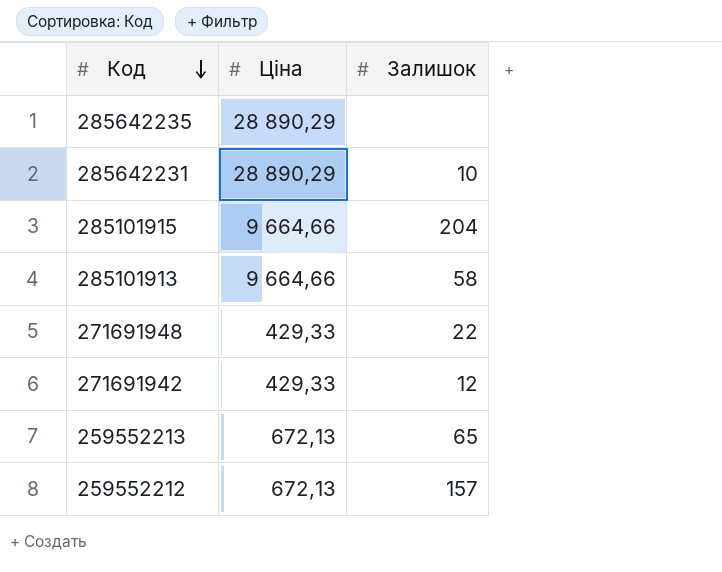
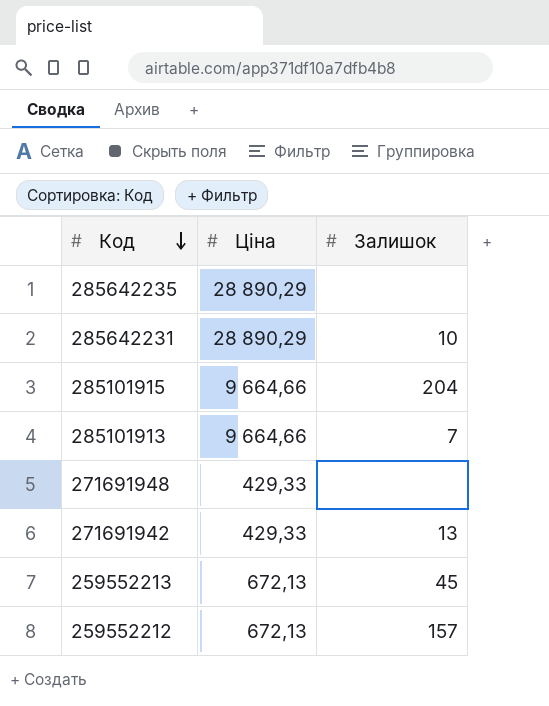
285101913 | Залишок: 58 -> 7
271691948 | Залишок: 22 -> none
271691942 | Залишок: 12 -> 13
259552213 | Залишок: 65 -> 45

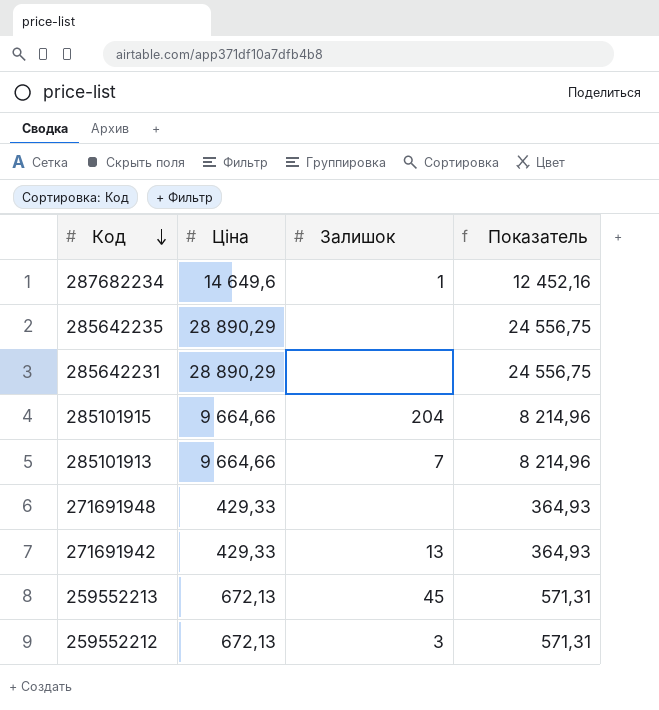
column Показатель | formula: none -> [Ціна] * 0,85
row 287682234: none -> 14 649,6 | 1 | 12 452,16
285642231 | Залишок: 10 -> none
259552212 | Залишок: 157 -> 3

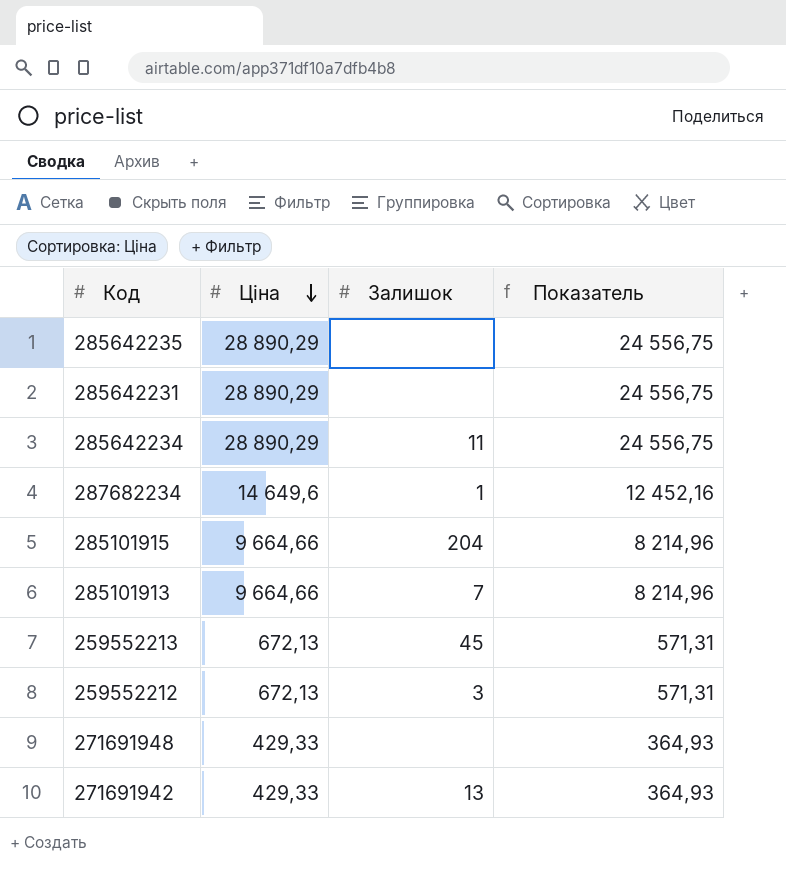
row order: Код descending -> Ціна descending
row 285642234: none -> 28 890,29 | 11 | 24 556,75

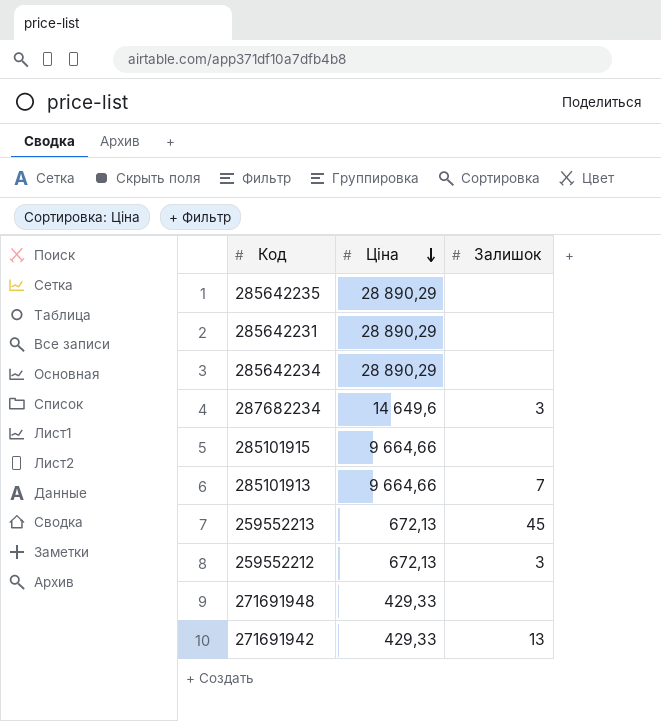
column Показатель | formula: [Ціна] * 0,85 -> none
285642234 | Залишок: 11 -> none
287682234 | Залишок: 1 -> 3
285101915 | Залишок: 204 -> none

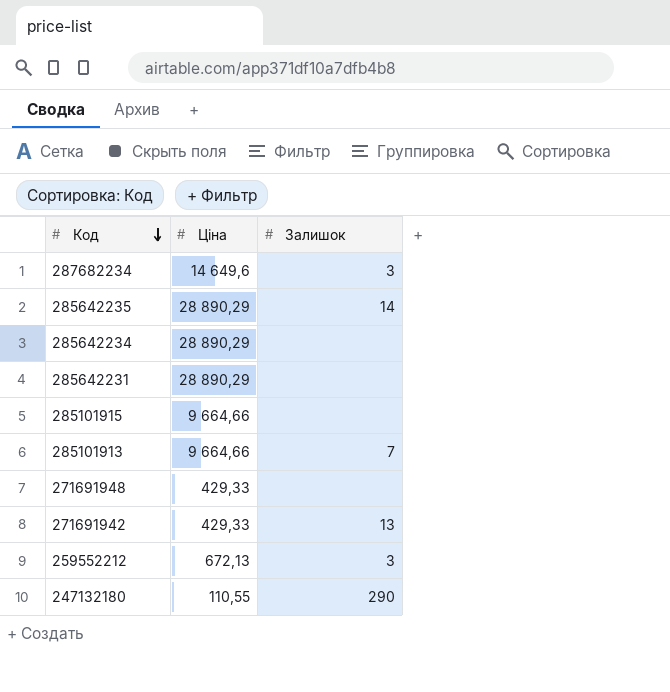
row order: Ціна descending -> Код descending
row 259552213: 672,13 | 45 -> none
285642235 | Залишок: none -> 14
row 247132180: none -> 110,55 | 290

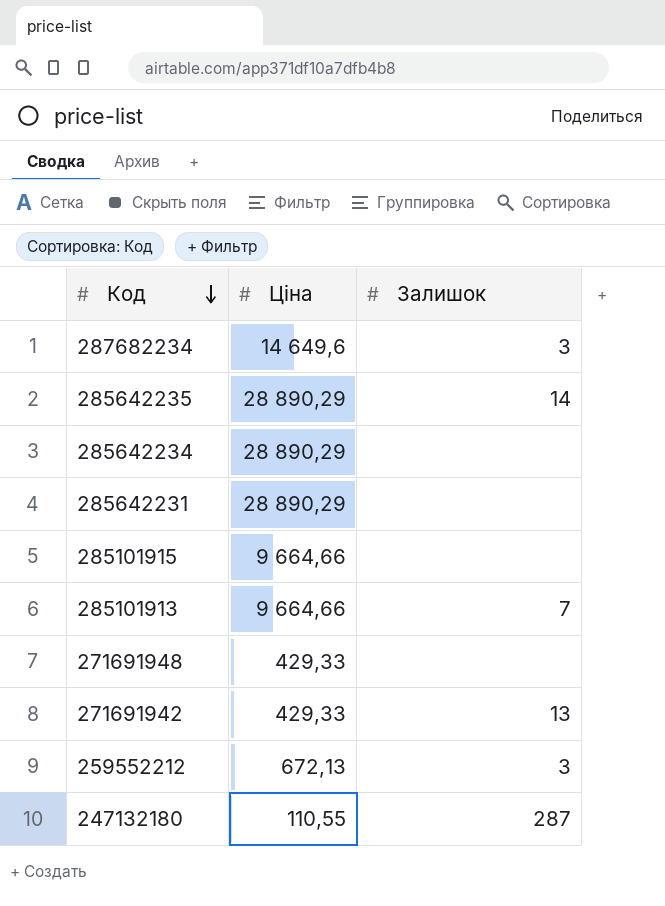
247132180 | Залишок: 290 -> 287

